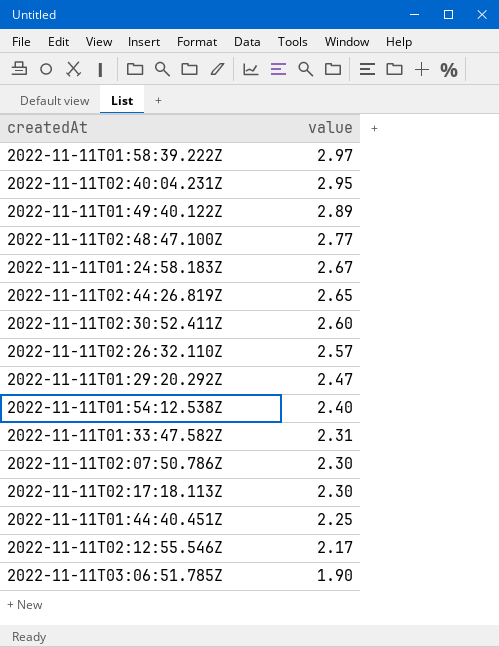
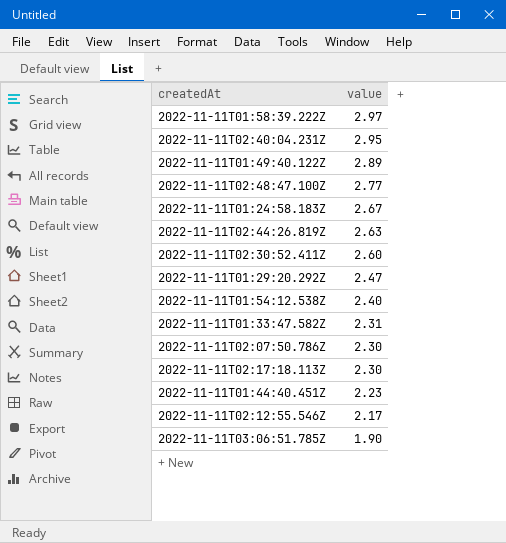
row 2022-11-11T02:26:32.110Z: 2.57 -> none
2022-11-11T02:44:26.819Z | value: 2.65 -> 2.63
2022-11-11T01:44:40.451Z | value: 2.25 -> 2.23

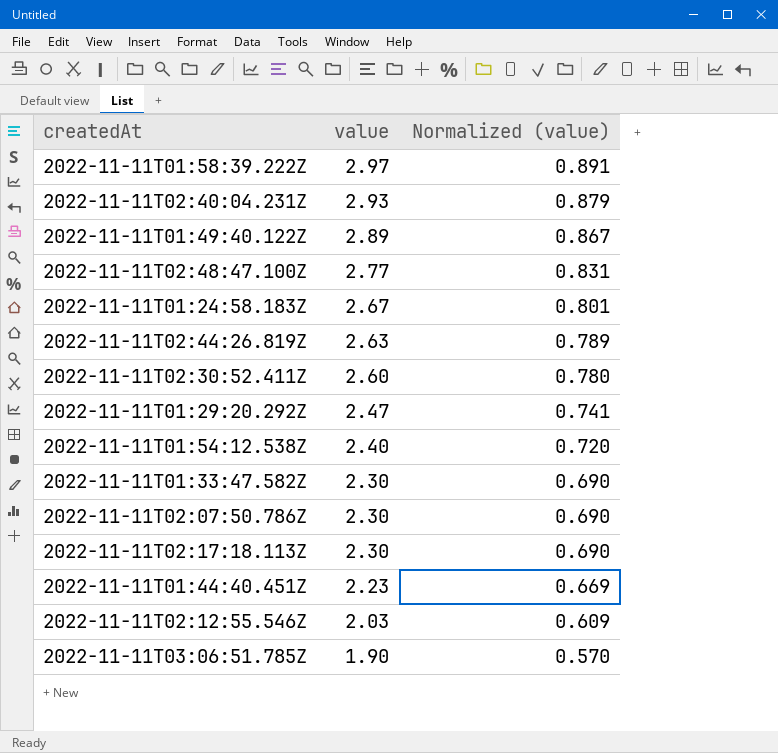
column Normalized (value) | formula: none -> [value] * 0.3
2022-11-11T02:40:04.231Z | value: 2.95 -> 2.93
2022-11-11T01:33:47.582Z | value: 2.31 -> 2.30
2022-11-11T02:12:55.546Z | value: 2.17 -> 2.03

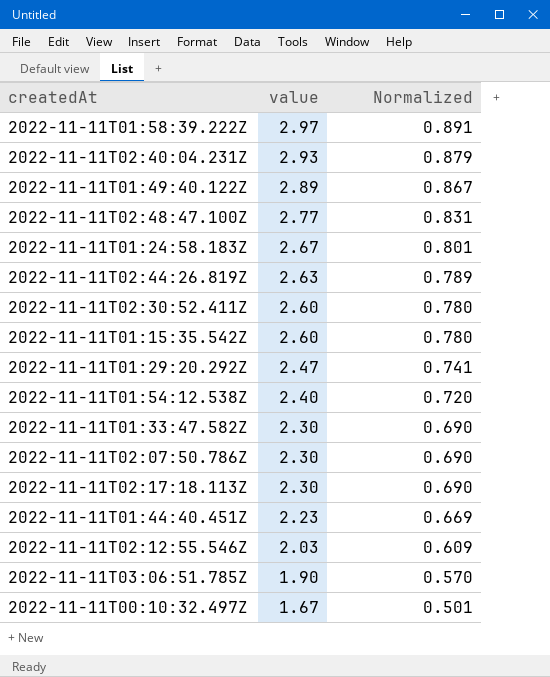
column name: Normalized (value) -> Normalized
row 2022-11-11T01:15:35.542Z: none -> 2.60 | 0.780
row 2022-11-11T00:10:32.497Z: none -> 1.67 | 0.501

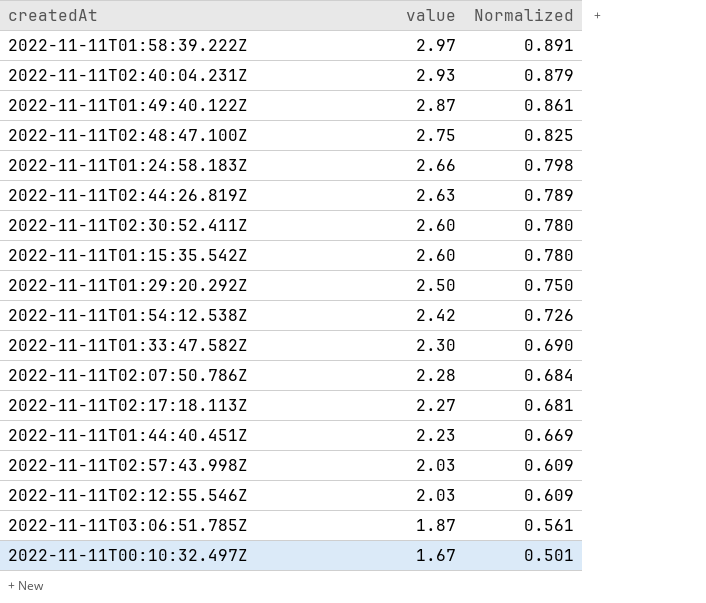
2022-11-11T01:49:40.122Z | value: 2.89 -> 2.87
2022-11-11T01:49:40.122Z | Normalized: 0.867 -> 0.861
2022-11-11T02:48:47.100Z | value: 2.77 -> 2.75
2022-11-11T02:48:47.100Z | Normalized: 0.831 -> 0.825
2022-11-11T01:24:58.183Z | value: 2.67 -> 2.66
2022-11-11T01:24:58.183Z | Normalized: 0.801 -> 0.798
2022-11-11T01:29:20.292Z | value: 2.47 -> 2.50
2022-11-11T01:29:20.292Z | Normalized: 0.741 -> 0.750
2022-11-11T01:54:12.538Z | value: 2.40 -> 2.42
2022-11-11T01:54:12.538Z | Normalized: 0.720 -> 0.726
2022-11-11T02:07:50.786Z | value: 2.30 -> 2.28
2022-11-11T02:07:50.786Z | Normalized: 0.690 -> 0.684
2022-11-11T02:17:18.113Z | value: 2.30 -> 2.27
2022-11-11T02:17:18.113Z | Normalized: 0.690 -> 0.681
row 2022-11-11T02:57:43.998Z: none -> 2.03 | 0.609
2022-11-11T03:06:51.785Z | value: 1.90 -> 1.87
2022-11-11T03:06:51.785Z | Normalized: 0.570 -> 0.561

